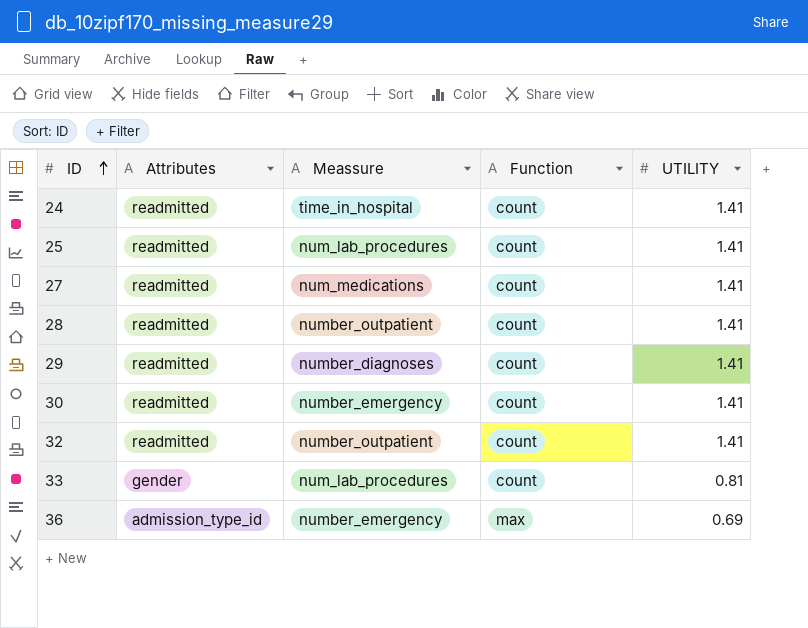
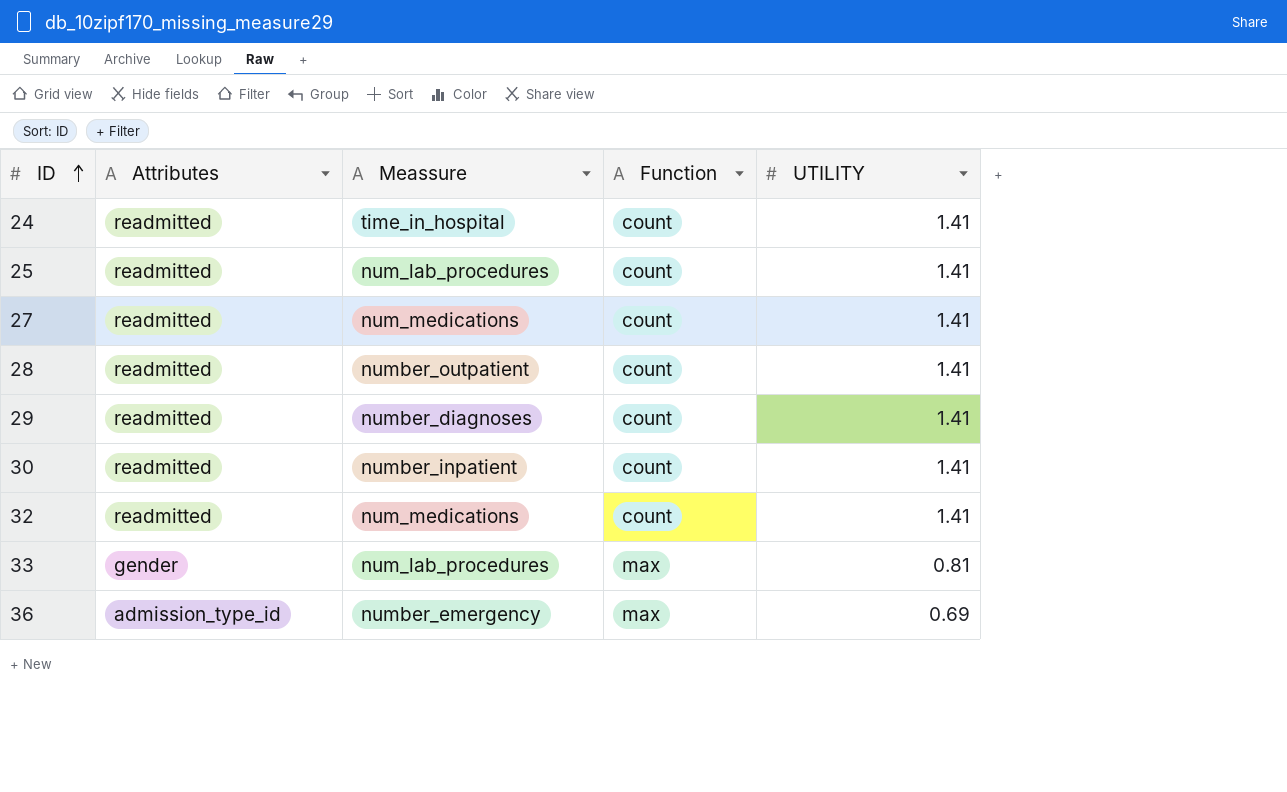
30 | Meassure: number_emergency -> number_inpatient
32 | Meassure: number_outpatient -> num_medications
33 | Function: count -> max

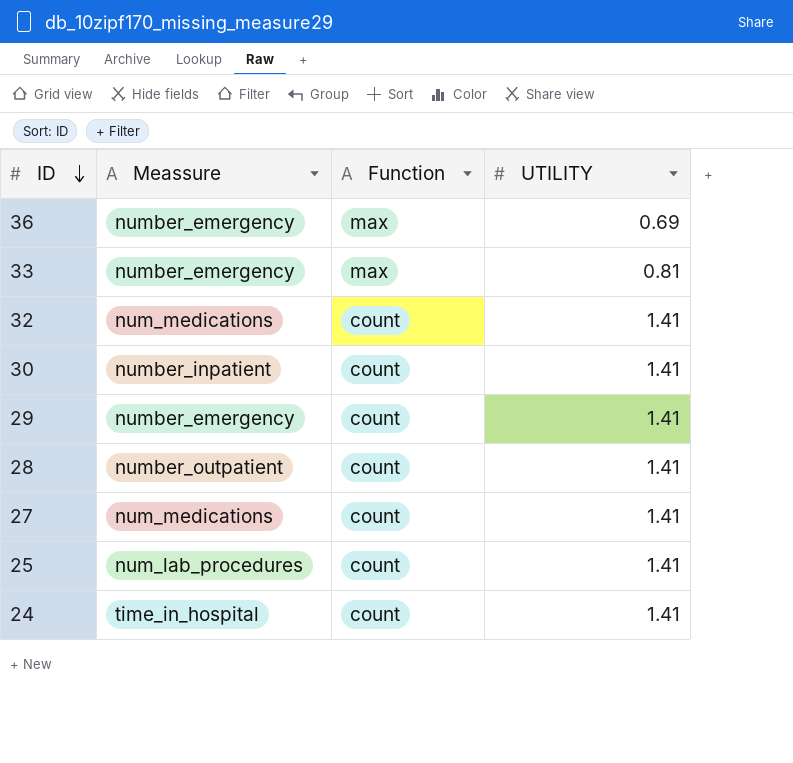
row order: ID ascending -> ID descending
column Attributes | position: 2 -> none
33 | Meassure: num_lab_procedures -> number_emergency
29 | Meassure: number_diagnoses -> number_emergency

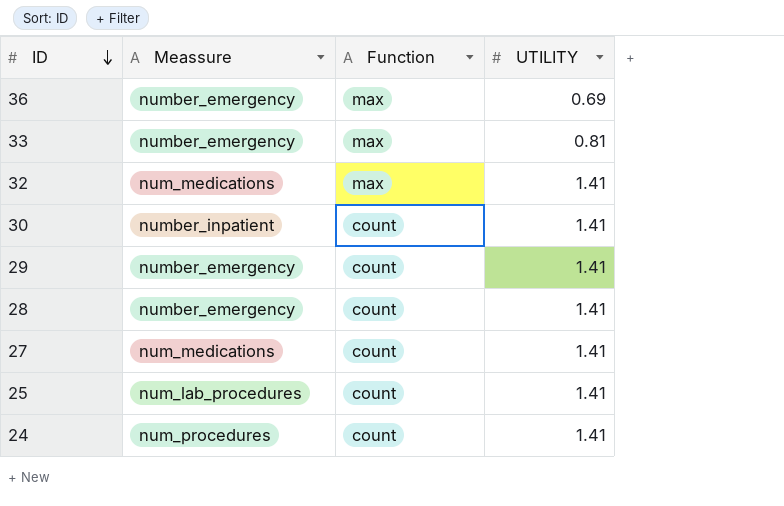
32 | Function: count -> max
28 | Meassure: number_outpatient -> number_emergency
24 | Meassure: time_in_hospital -> num_procedures

